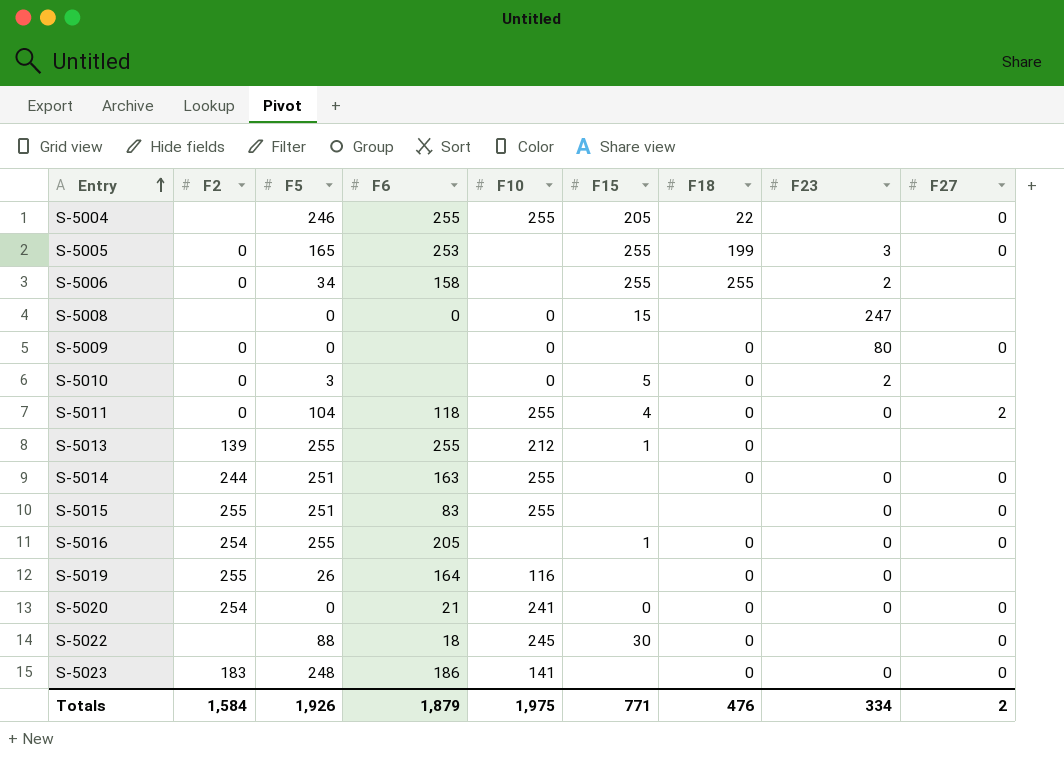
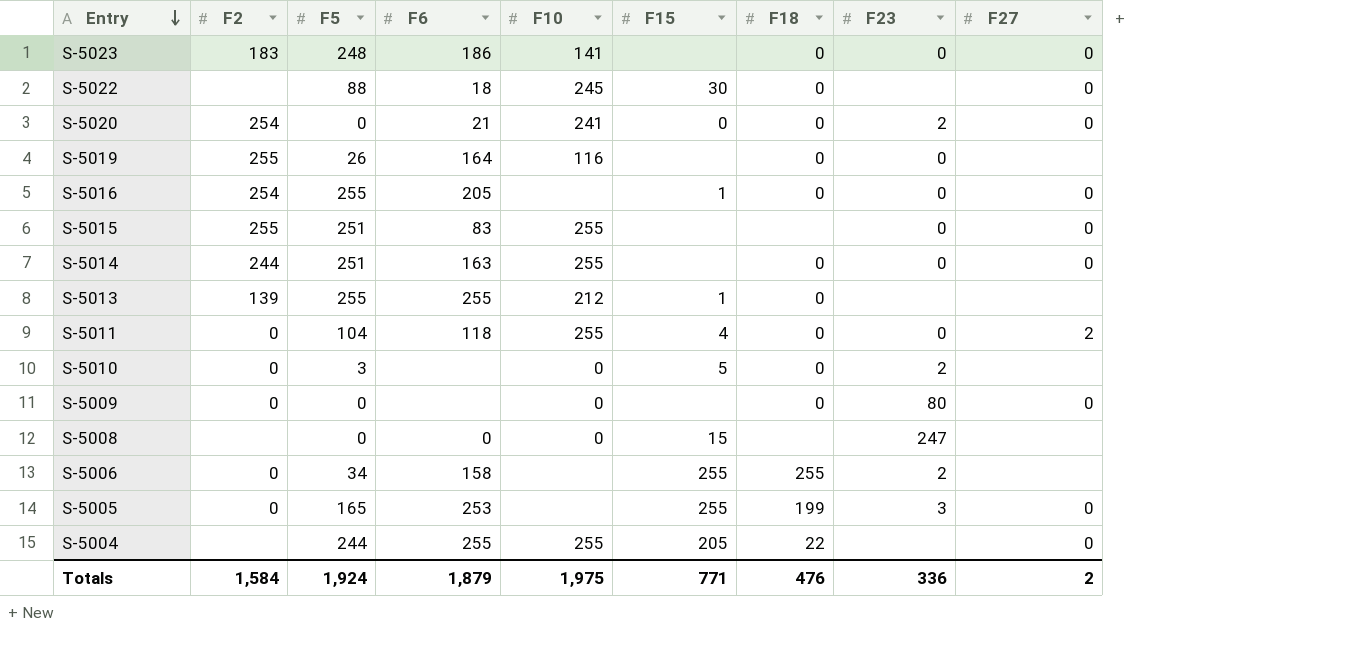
row order: Entry ascending -> Entry descending
S-5020 | F23: 0 -> 2
S-5004 | F5: 246 -> 244
Totals | F5: 1,926 -> 1,924
Totals | F23: 334 -> 336

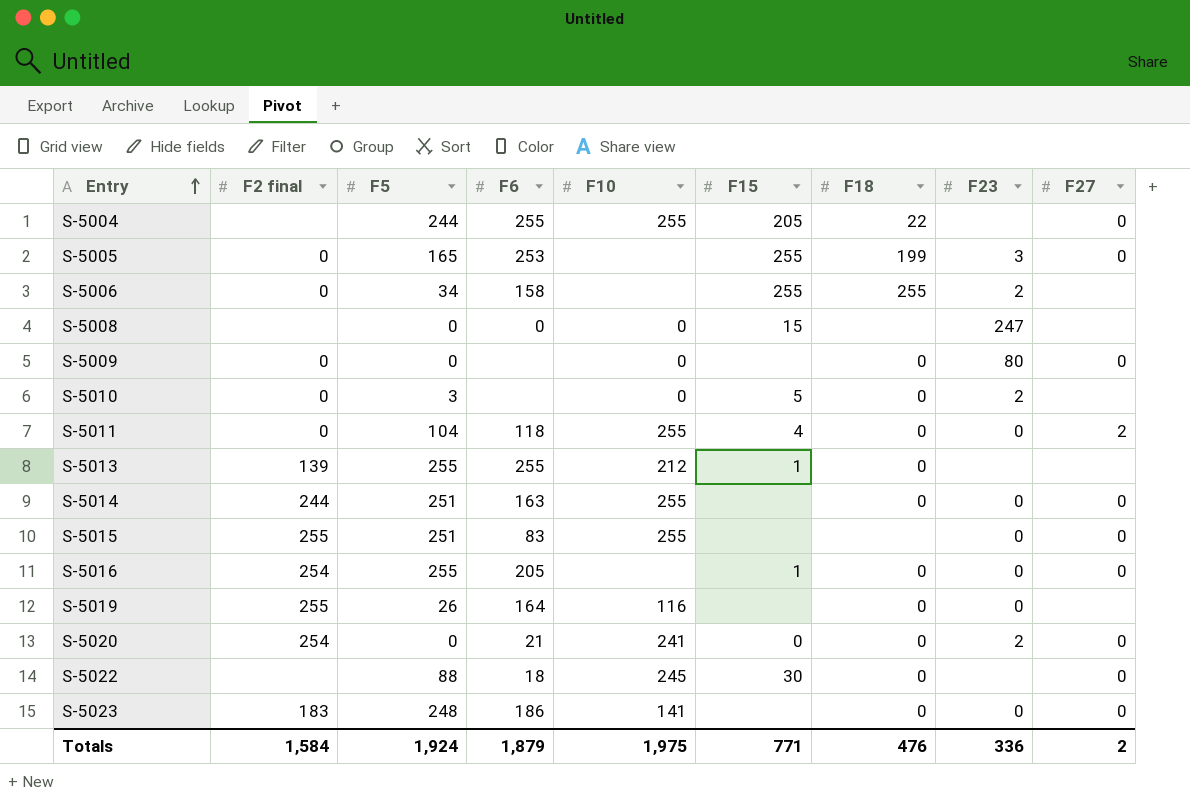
row order: Entry descending -> Entry ascending
column name: F2 -> F2 final

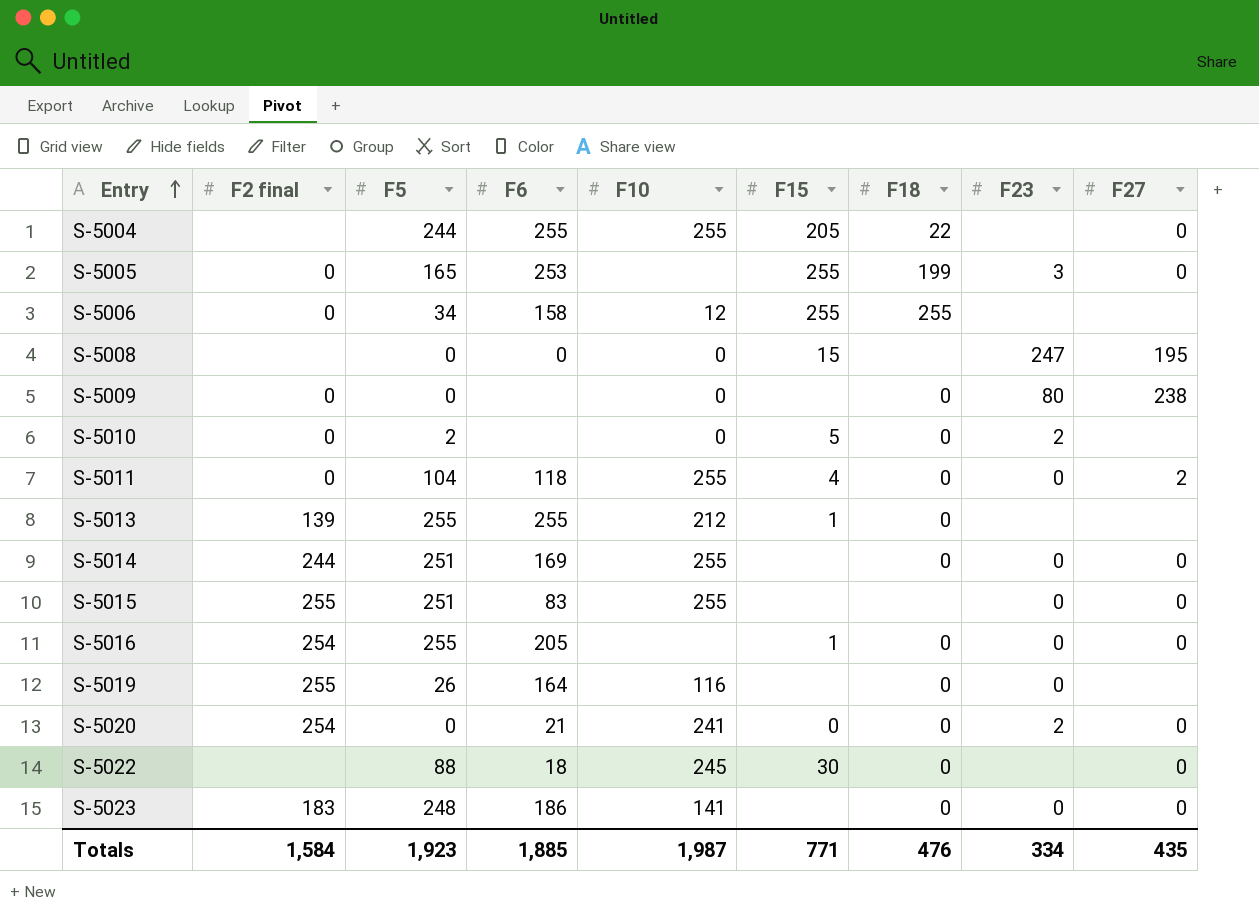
S-5006 | F10: none -> 12
S-5006 | F23: 2 -> none
S-5008 | F27: none -> 195
S-5009 | F27: 0 -> 238
S-5010 | F5: 3 -> 2
S-5014 | F6: 163 -> 169
Totals | F5: 1,924 -> 1,923
Totals | F6: 1,879 -> 1,885
Totals | F10: 1,975 -> 1,987
Totals | F23: 336 -> 334
Totals | F27: 2 -> 435

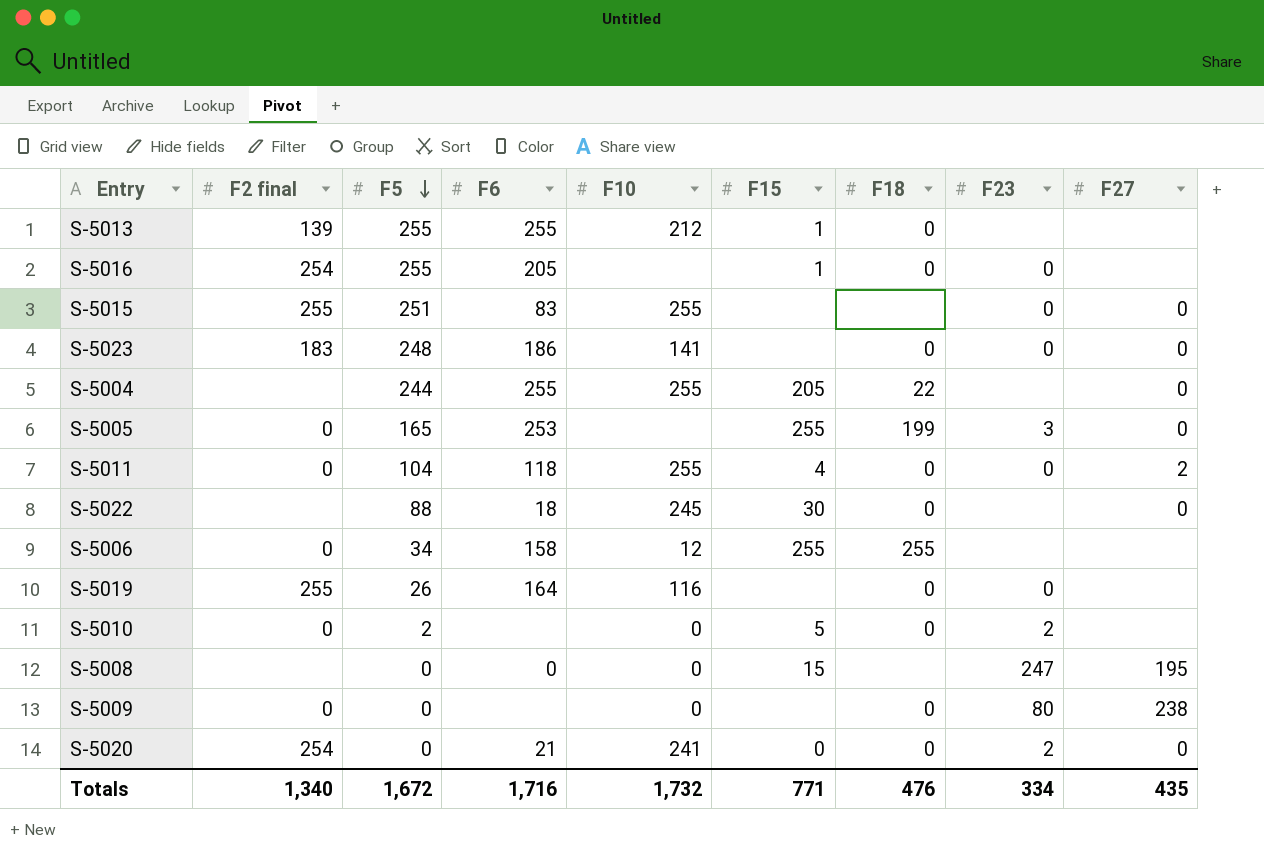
row order: Entry ascending -> F5 descending
row S-5014: 244 | 251 | 169 | 255 | none | 0 | 0 | 0 -> none
S-5016 | F27: 0 -> none
Totals | F2 final: 1,584 -> 1,340
Totals | F5: 1,923 -> 1,672
Totals | F6: 1,885 -> 1,716
Totals | F10: 1,987 -> 1,732

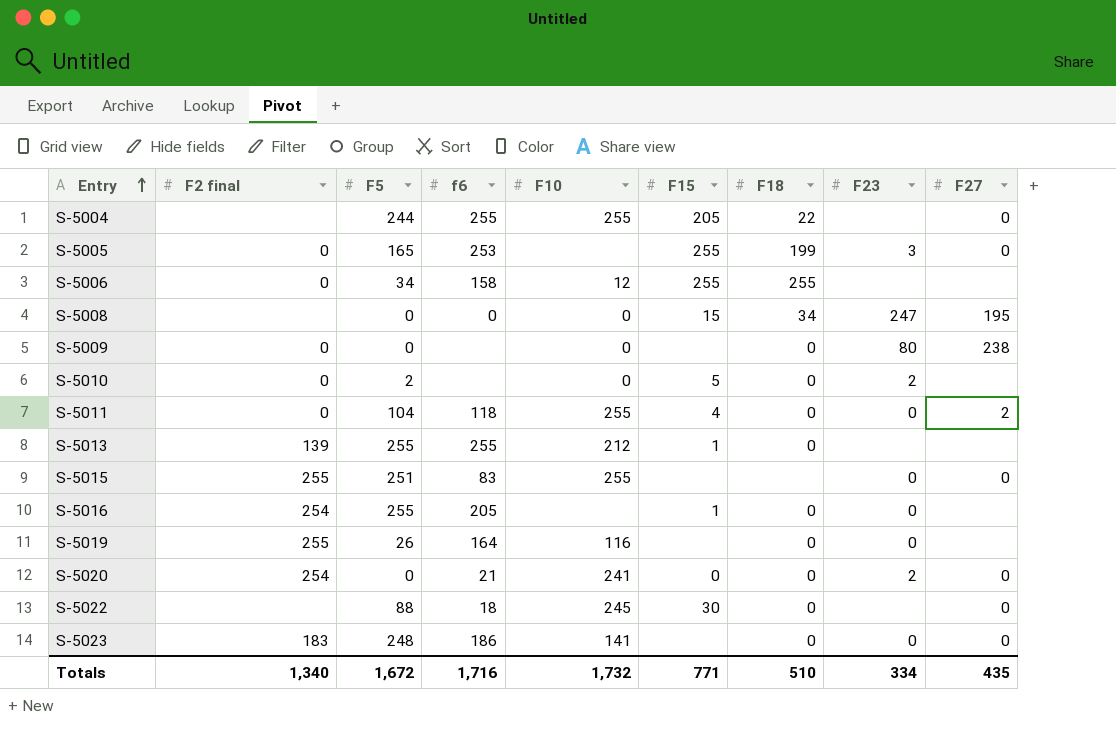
row order: F5 descending -> Entry ascending
column name: F6 -> f6
S-5008 | F18: none -> 34
Totals | F18: 476 -> 510

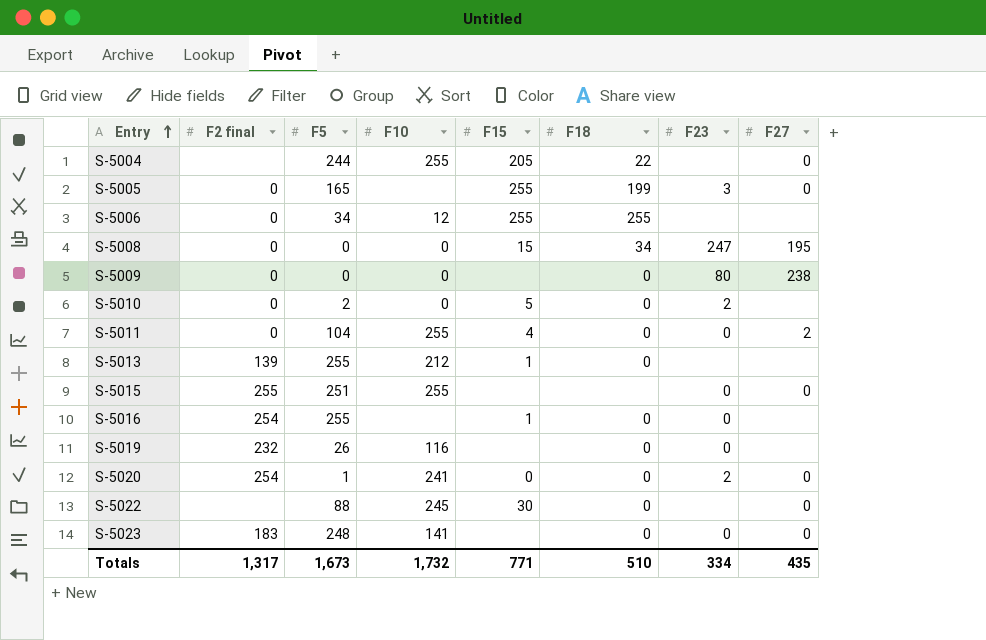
column f6 | position: 4 -> none
S-5008 | F2 final: none -> 0
S-5019 | F2 final: 255 -> 232
S-5020 | F5: 0 -> 1
Totals | F2 final: 1,340 -> 1,317
Totals | F5: 1,672 -> 1,673

